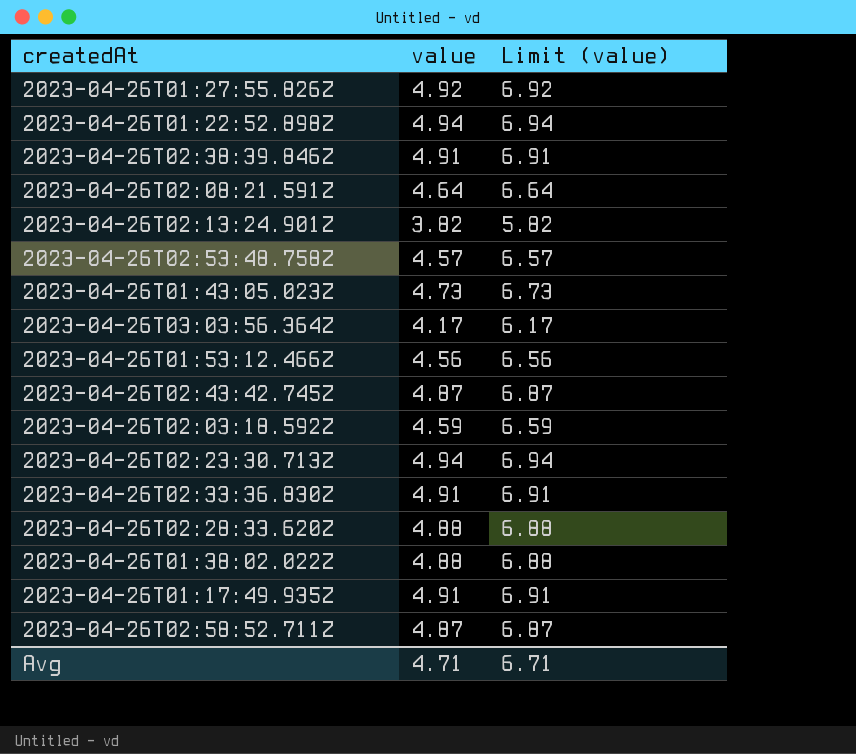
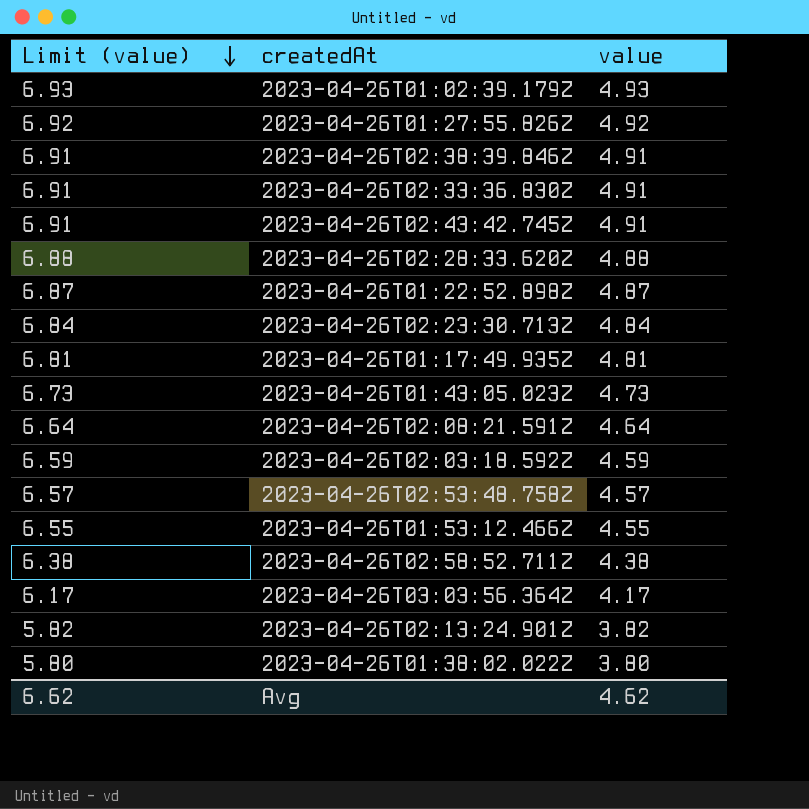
row order: none -> Limit (value) descending
column Limit (value) | position: 3 -> 1
row 2023-04-26T01:02:39.179Z: none -> 6.93 | 4.93
2023-04-26T02:43:42.745Z | Limit (value): 6.87 -> 6.91
2023-04-26T02:43:42.745Z | value: 4.87 -> 4.91
2023-04-26T01:22:52.898Z | Limit (value): 6.94 -> 6.87
2023-04-26T01:22:52.898Z | value: 4.94 -> 4.87
2023-04-26T02:23:30.713Z | Limit (value): 6.94 -> 6.84
2023-04-26T02:23:30.713Z | value: 4.94 -> 4.84
2023-04-26T01:17:49.935Z | Limit (value): 6.91 -> 6.81
2023-04-26T01:17:49.935Z | value: 4.91 -> 4.81
2023-04-26T01:53:12.466Z | Limit (value): 6.56 -> 6.55
2023-04-26T01:53:12.466Z | value: 4.56 -> 4.55
2023-04-26T02:58:52.711Z | Limit (value): 6.87 -> 6.38
2023-04-26T02:58:52.711Z | value: 4.87 -> 4.38
2023-04-26T01:38:02.022Z | Limit (value): 6.88 -> 5.80
2023-04-26T01:38:02.022Z | value: 4.88 -> 3.80
Avg | Limit (value): 6.71 -> 6.62
Avg | value: 4.71 -> 4.62

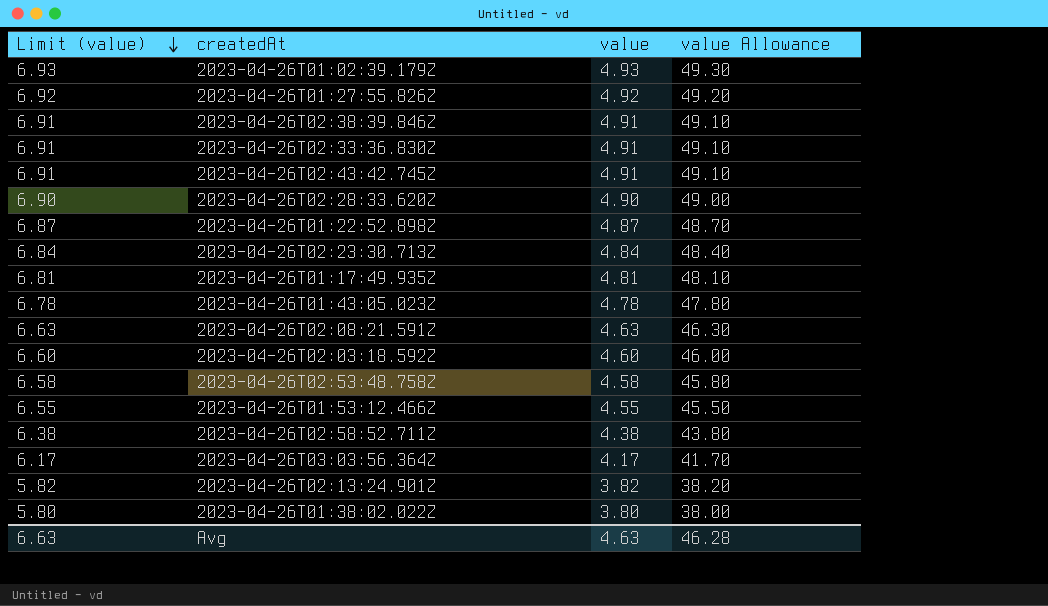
column value Allowance | formula: none -> [value] * 10
2023-04-26T02:28:33.620Z | Limit (value): 6.88 -> 6.90
2023-04-26T02:28:33.620Z | value: 4.88 -> 4.90
2023-04-26T01:43:05.023Z | Limit (value): 6.73 -> 6.78
2023-04-26T01:43:05.023Z | value: 4.73 -> 4.78
2023-04-26T02:08:21.591Z | Limit (value): 6.64 -> 6.63
2023-04-26T02:08:21.591Z | value: 4.64 -> 4.63
2023-04-26T02:03:18.592Z | Limit (value): 6.59 -> 6.60
2023-04-26T02:03:18.592Z | value: 4.59 -> 4.60
2023-04-26T02:53:48.758Z | Limit (value): 6.57 -> 6.58
2023-04-26T02:53:48.758Z | value: 4.57 -> 4.58
Avg | Limit (value): 6.62 -> 6.63
Avg | value: 4.62 -> 4.63

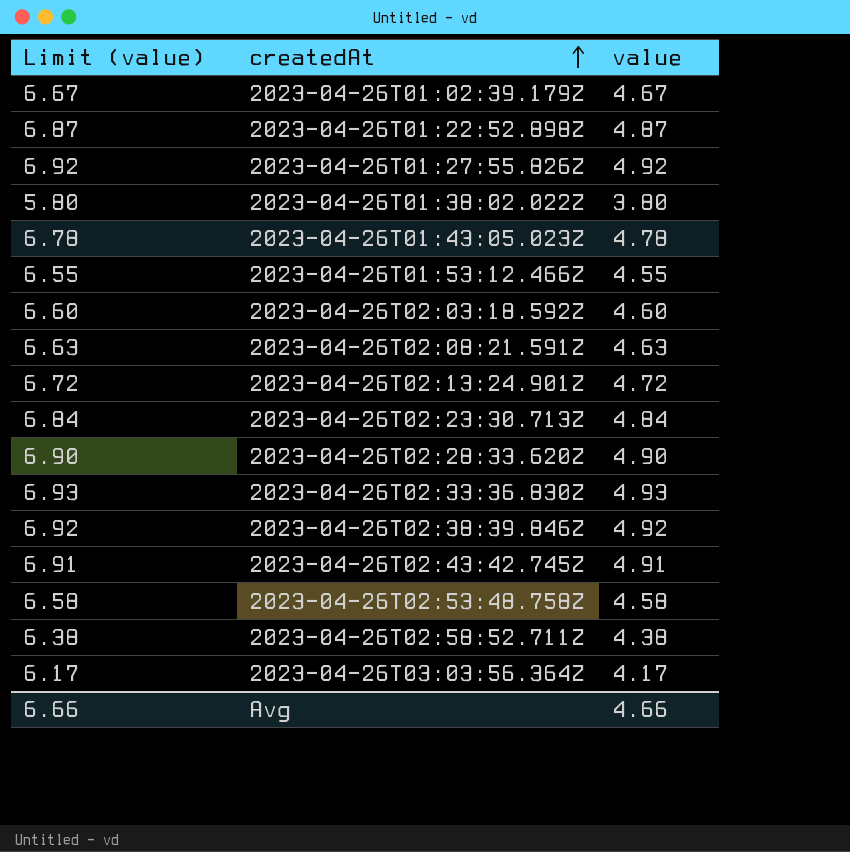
row order: Limit (value) descending -> createdAt ascending
column value Allowance | formula: [value] * 10 -> none
row 2023-04-26T01:17:49.935Z: 6.81 | 4.81 | 48.10 -> none
2023-04-26T01:02:39.179Z | Limit (value): 6.93 -> 6.67
2023-04-26T01:02:39.179Z | value: 4.93 -> 4.67
2023-04-26T02:13:24.901Z | Limit (value): 5.82 -> 6.72
2023-04-26T02:13:24.901Z | value: 3.82 -> 4.72
2023-04-26T02:33:36.830Z | Limit (value): 6.91 -> 6.93
2023-04-26T02:33:36.830Z | value: 4.91 -> 4.93
2023-04-26T02:38:39.846Z | Limit (value): 6.91 -> 6.92
2023-04-26T02:38:39.846Z | value: 4.91 -> 4.92
Avg | Limit (value): 6.63 -> 6.66
Avg | value: 4.63 -> 4.66

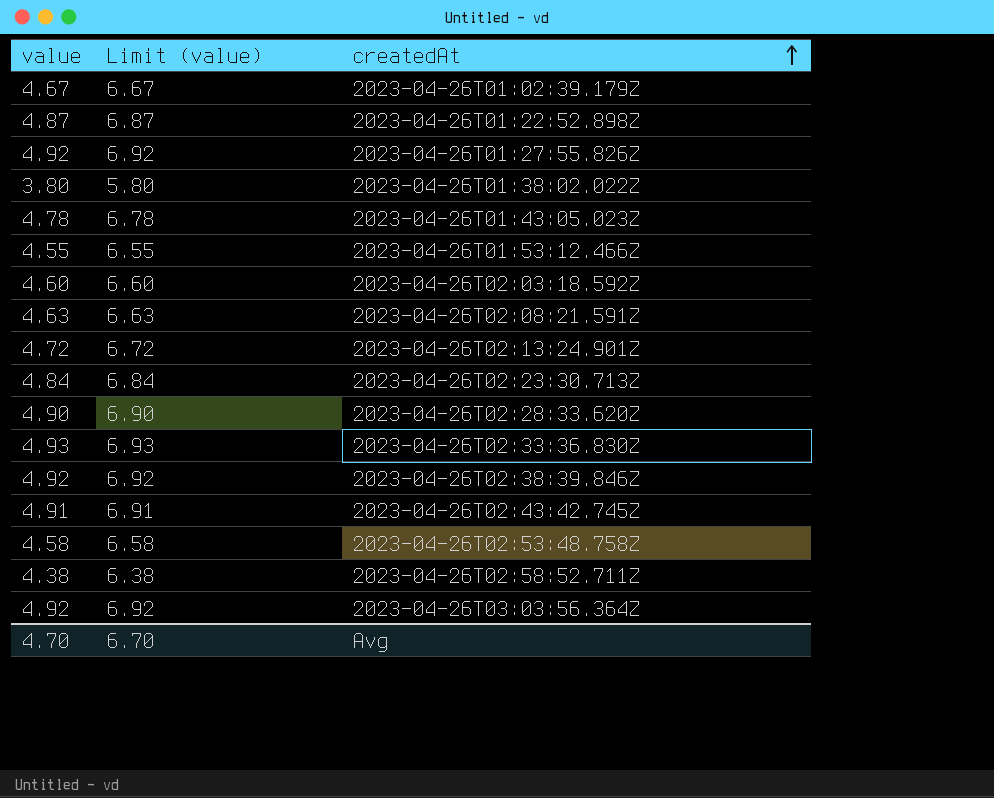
column value | position: 3 -> 1
2023-04-26T03:03:56.364Z | value: 4.17 -> 4.92
2023-04-26T03:03:56.364Z | Limit (value): 6.17 -> 6.92
Avg | value: 4.66 -> 4.70
Avg | Limit (value): 6.66 -> 6.70

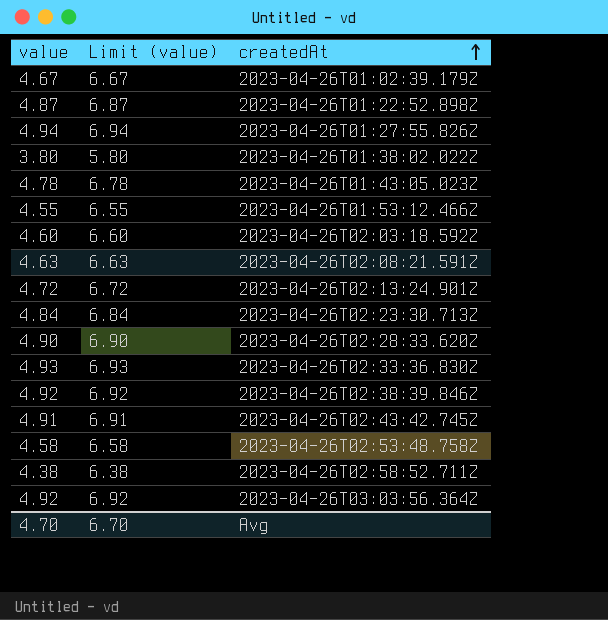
2023-04-26T01:27:55.826Z | value: 4.92 -> 4.94
2023-04-26T01:27:55.826Z | Limit (value): 6.92 -> 6.94

